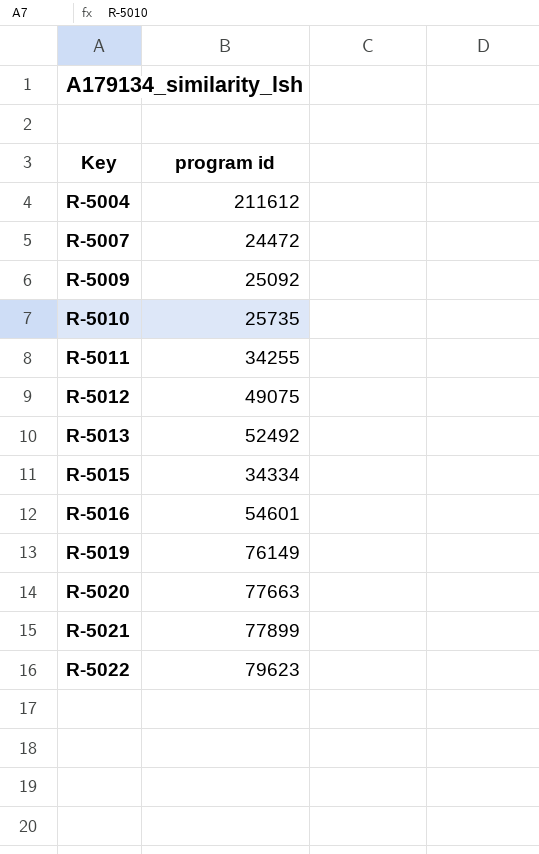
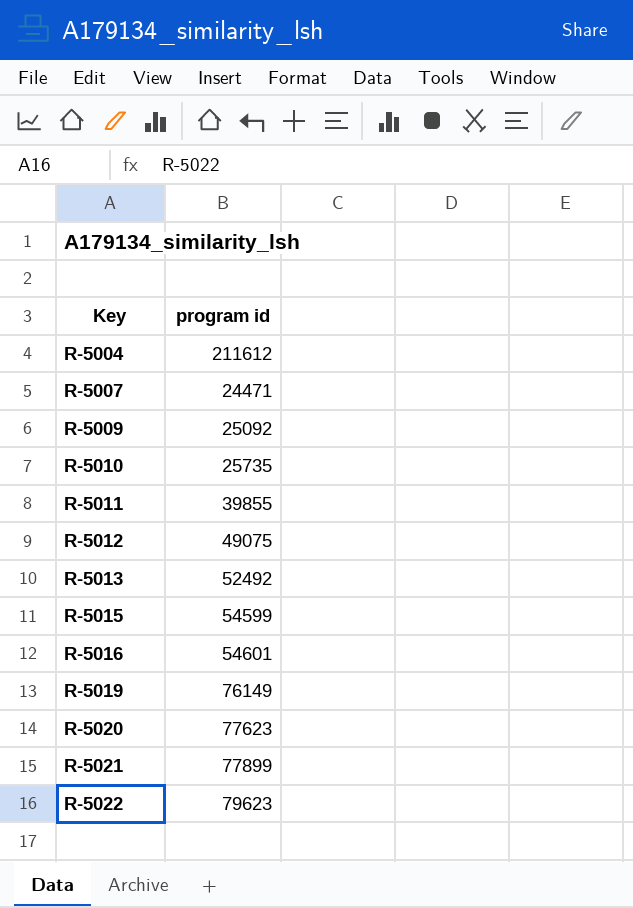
R-5007 | program id: 24472 -> 24471
R-5011 | program id: 34255 -> 39855
R-5015 | program id: 34334 -> 54599
R-5020 | program id: 77663 -> 77623

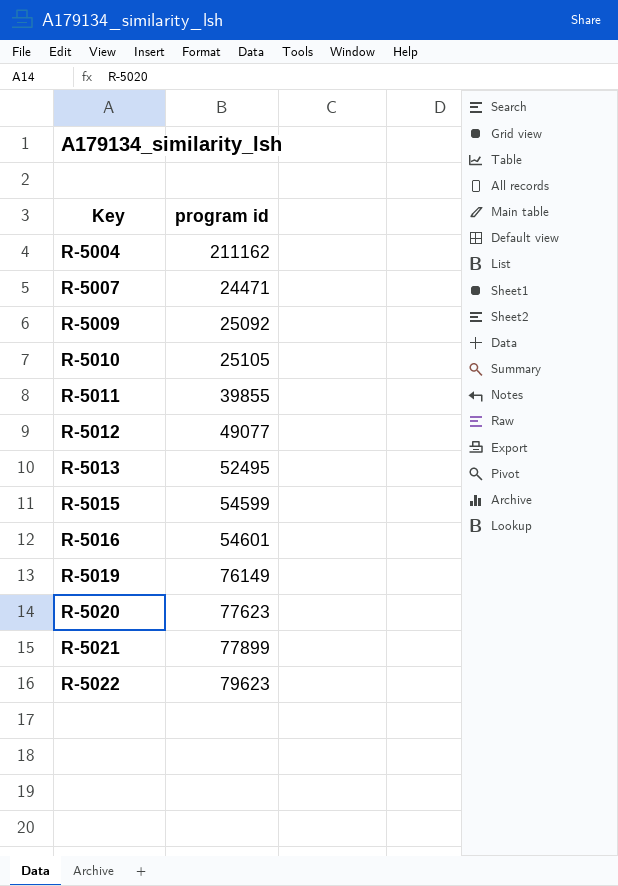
R-5004 | program id: 211612 -> 211162
R-5010 | program id: 25735 -> 25105
R-5012 | program id: 49075 -> 49077
R-5013 | program id: 52492 -> 52495

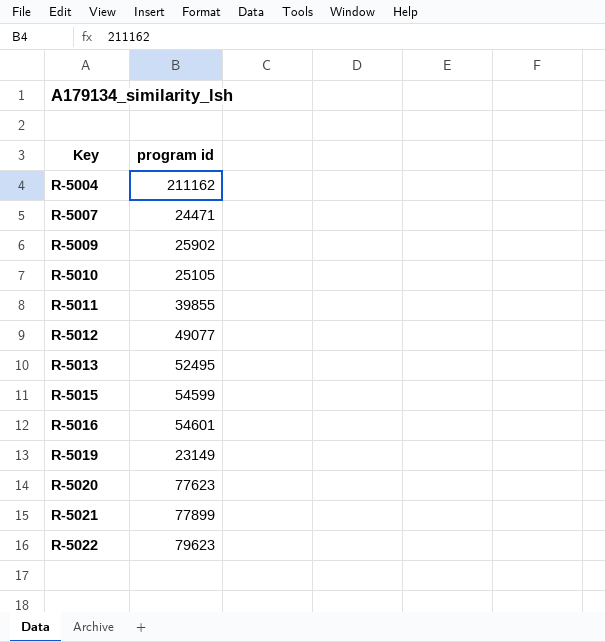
R-5009 | program id: 25092 -> 25902
R-5019 | program id: 76149 -> 23149

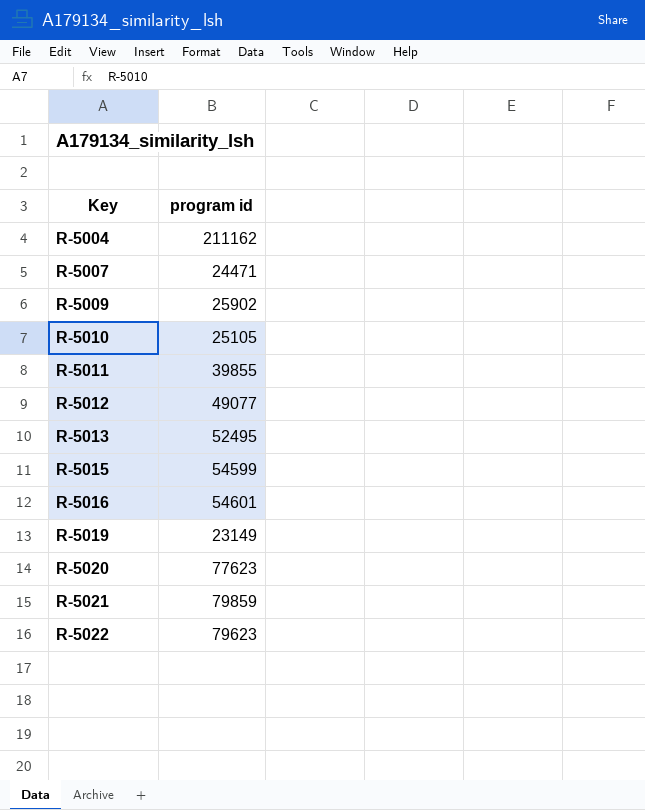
R-5021 | program id: 77899 -> 79859

